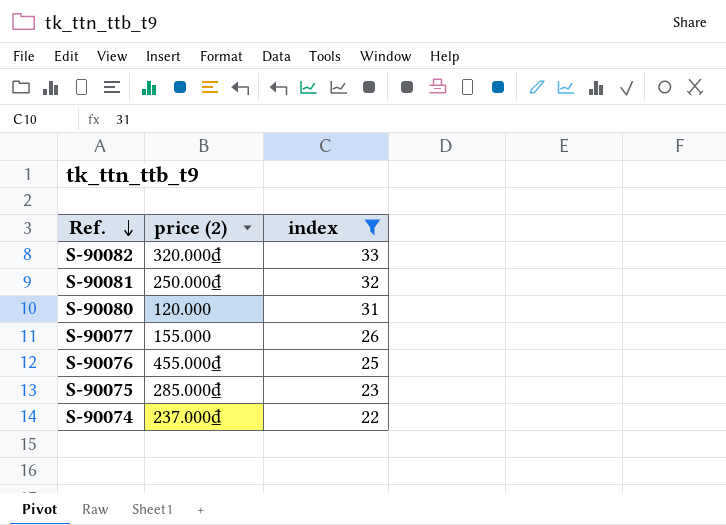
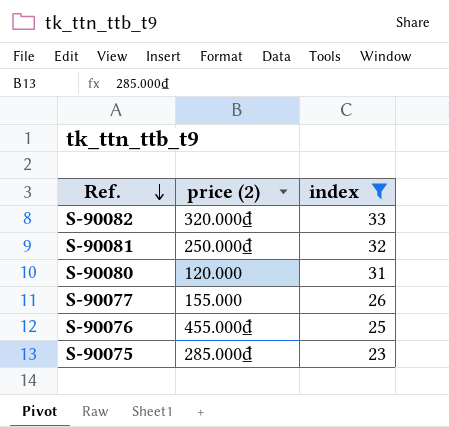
row S-90074: 237.000₫ | 22 -> none

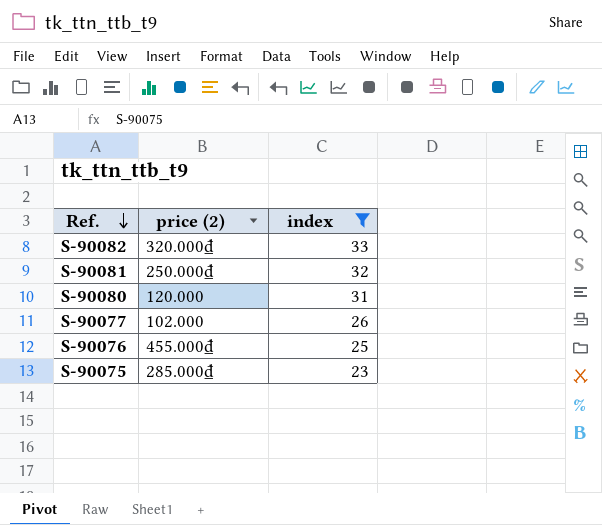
S-90077 | price (2): 155.000 -> 102.000

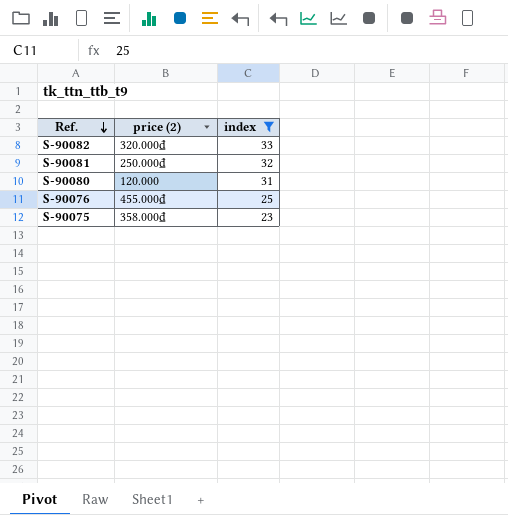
row S-90077: 102.000 | 26 -> none
S-90075 | price (2): 285.000₫ -> 358.000₫

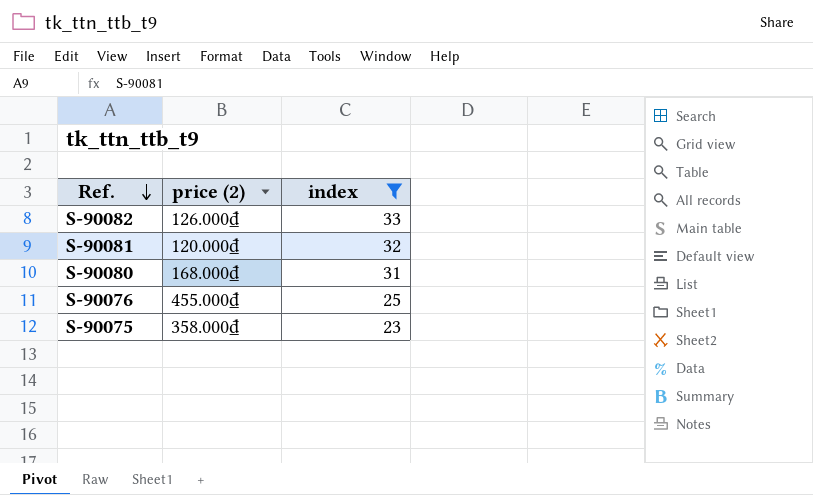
S-90082 | price (2): 320.000₫ -> 126.000₫
S-90081 | price (2): 250.000₫ -> 120.000₫
S-90080 | price (2): 120.000 -> 168.000₫

